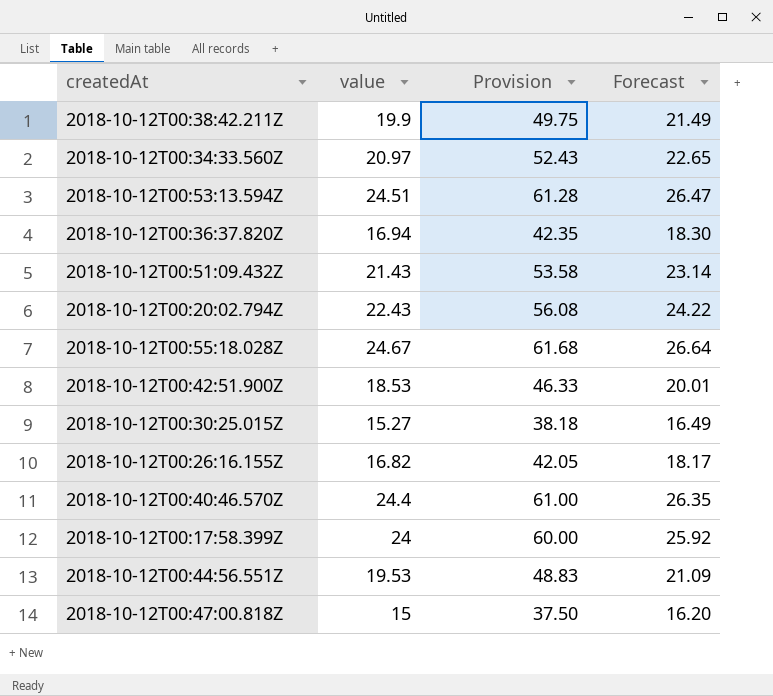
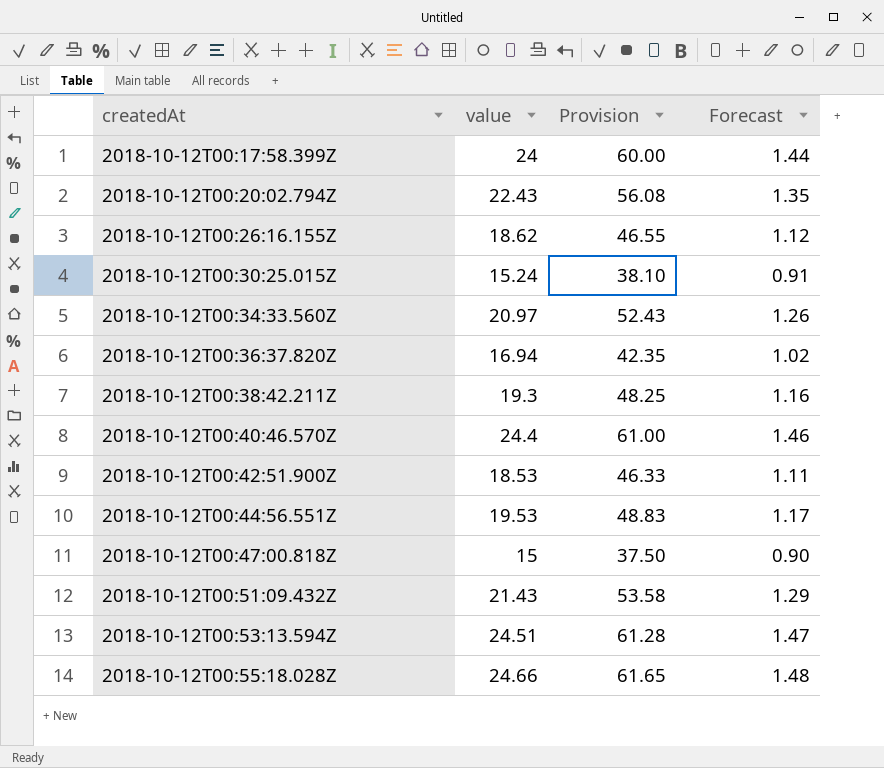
row order: none -> createdAt ascending
column Forecast | formula: [value] * 1.08 -> [value] * 0.06
2018-10-12T00:26:16.155Z | value: 16.82 -> 18.62
2018-10-12T00:26:16.155Z | Provision: 42.05 -> 46.55
2018-10-12T00:30:25.015Z | value: 15.27 -> 15.24
2018-10-12T00:30:25.015Z | Provision: 38.18 -> 38.10
2018-10-12T00:38:42.211Z | value: 19.9 -> 19.3
2018-10-12T00:38:42.211Z | Provision: 49.75 -> 48.25
2018-10-12T00:55:18.028Z | value: 24.67 -> 24.66
2018-10-12T00:55:18.028Z | Provision: 61.68 -> 61.65

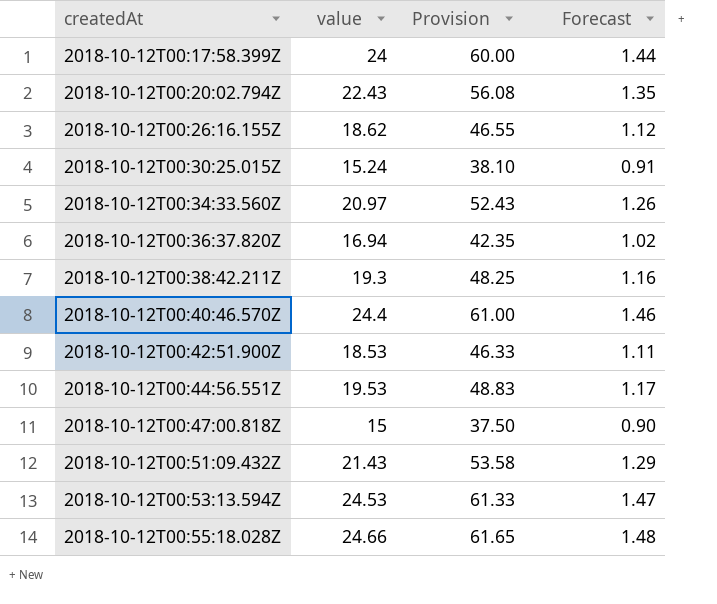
2018-10-12T00:53:13.594Z | value: 24.51 -> 24.53
2018-10-12T00:53:13.594Z | Provision: 61.28 -> 61.33

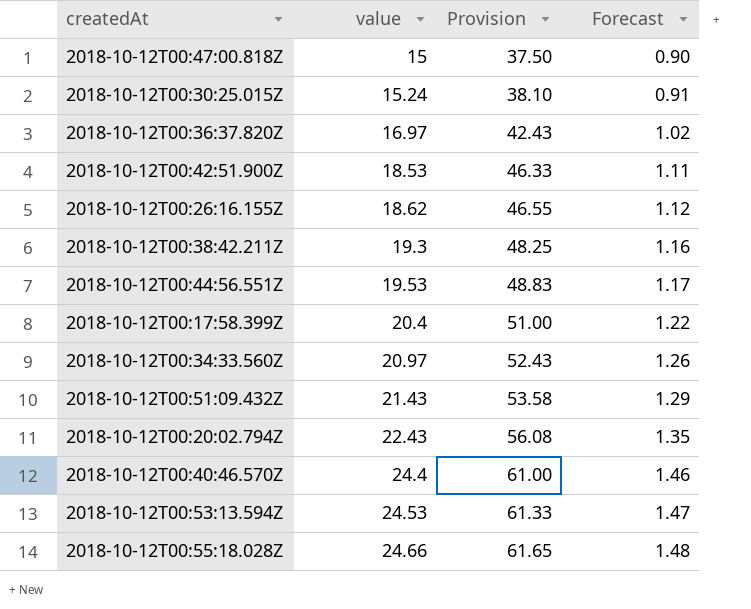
row order: createdAt ascending -> value ascending
2018-10-12T00:36:37.820Z | value: 16.94 -> 16.97
2018-10-12T00:36:37.820Z | Provision: 42.35 -> 42.43
2018-10-12T00:17:58.399Z | value: 24 -> 20.4
2018-10-12T00:17:58.399Z | Provision: 60.00 -> 51.00
2018-10-12T00:17:58.399Z | Forecast: 1.44 -> 1.22

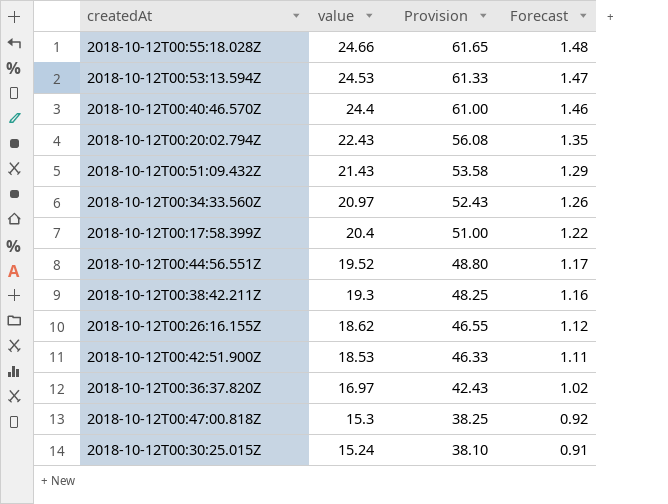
row order: value ascending -> value descending
2018-10-12T00:44:56.551Z | value: 19.53 -> 19.52
2018-10-12T00:44:56.551Z | Provision: 48.83 -> 48.80
2018-10-12T00:47:00.818Z | value: 15 -> 15.3
2018-10-12T00:47:00.818Z | Provision: 37.50 -> 38.25
2018-10-12T00:47:00.818Z | Forecast: 0.90 -> 0.92

